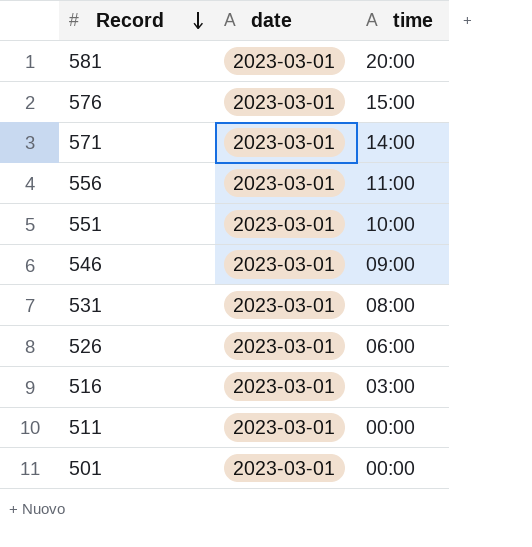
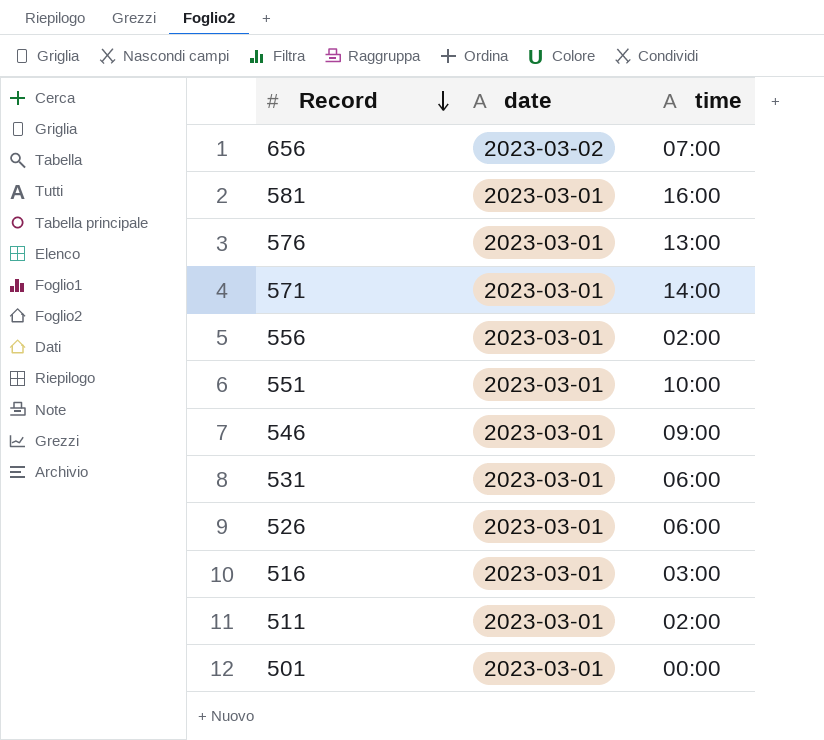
row 656: none -> 2023-03-02 | 07:00
581 | time: 20:00 -> 16:00
576 | time: 15:00 -> 13:00
556 | time: 11:00 -> 02:00
531 | time: 08:00 -> 06:00
511 | time: 00:00 -> 02:00

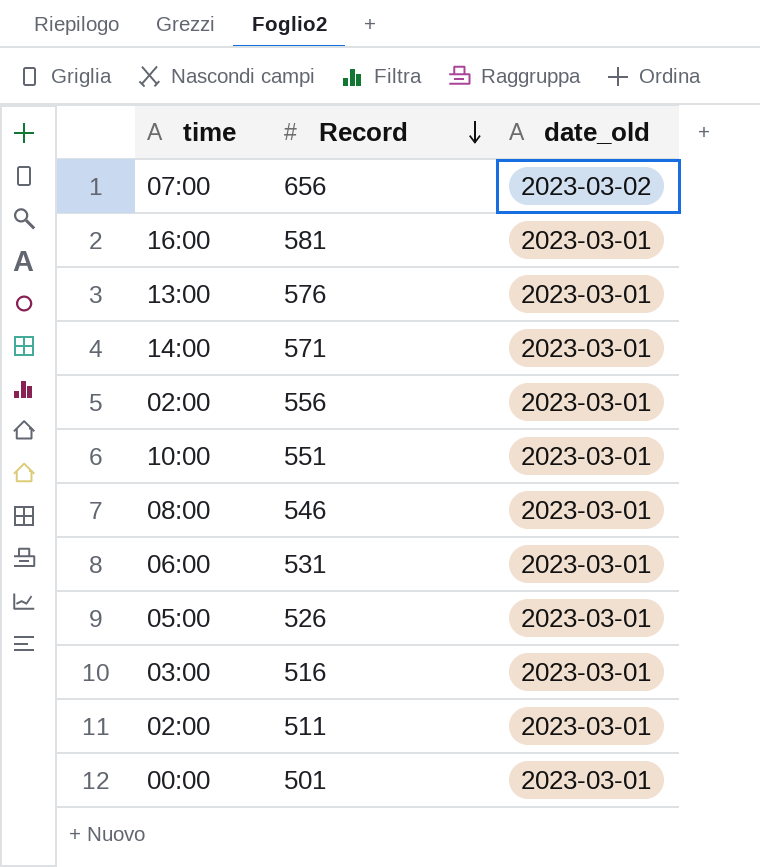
column time | position: 3 -> 1
column name: date -> date_old
546 | time: 09:00 -> 08:00
526 | time: 06:00 -> 05:00

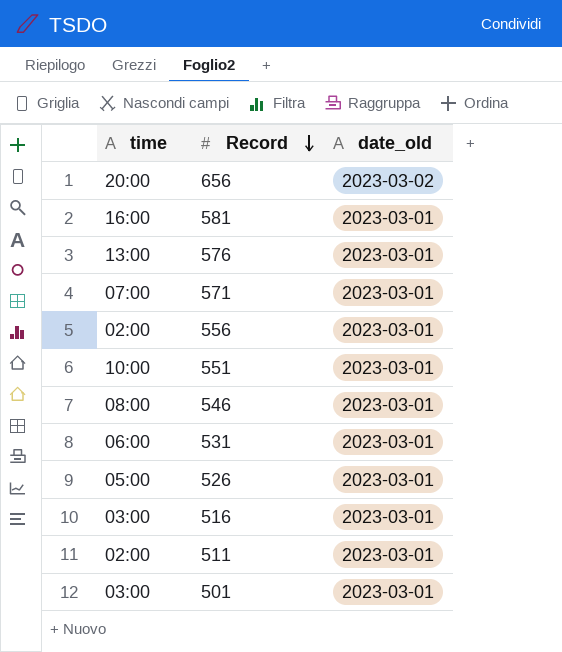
656 | time: 07:00 -> 20:00
571 | time: 14:00 -> 07:00
501 | time: 00:00 -> 03:00

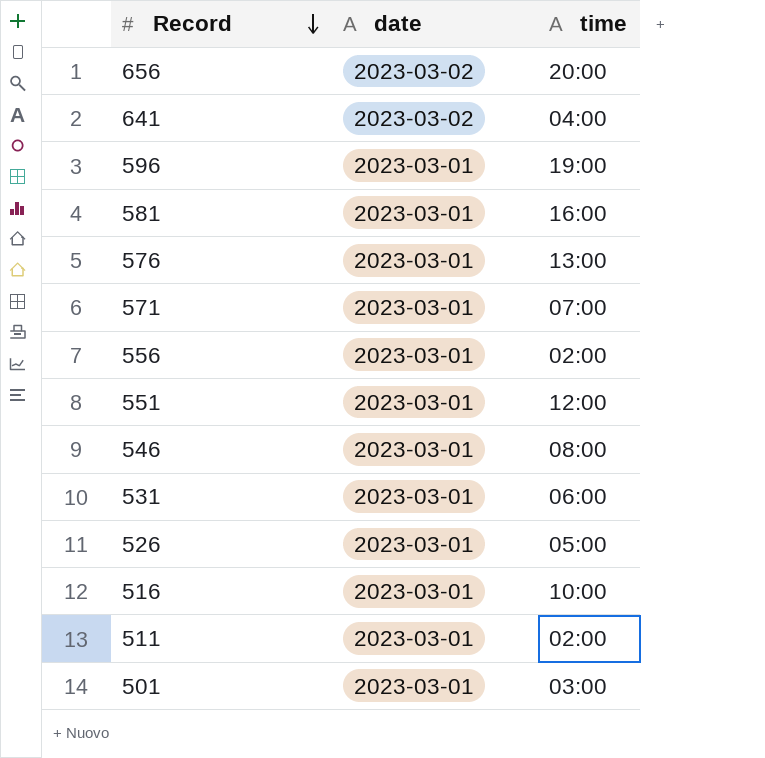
column name: date_old -> date
column time | position: 1 -> 3
row 641: none -> 2023-03-02 | 04:00
row 596: none -> 2023-03-01 | 19:00
551 | time: 10:00 -> 12:00
516 | time: 03:00 -> 10:00

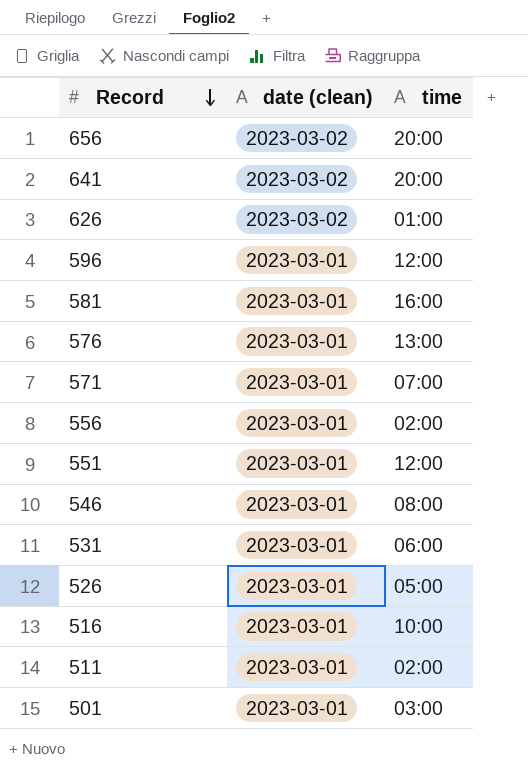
column name: date -> date (clean)
641 | time: 04:00 -> 20:00
row 626: none -> 2023-03-02 | 01:00
596 | time: 19:00 -> 12:00

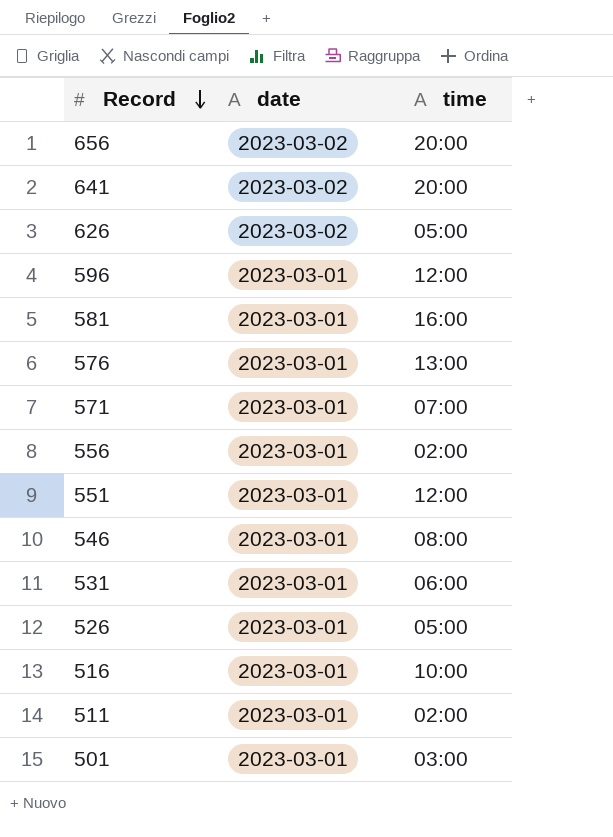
column name: date (clean) -> date
626 | time: 01:00 -> 05:00

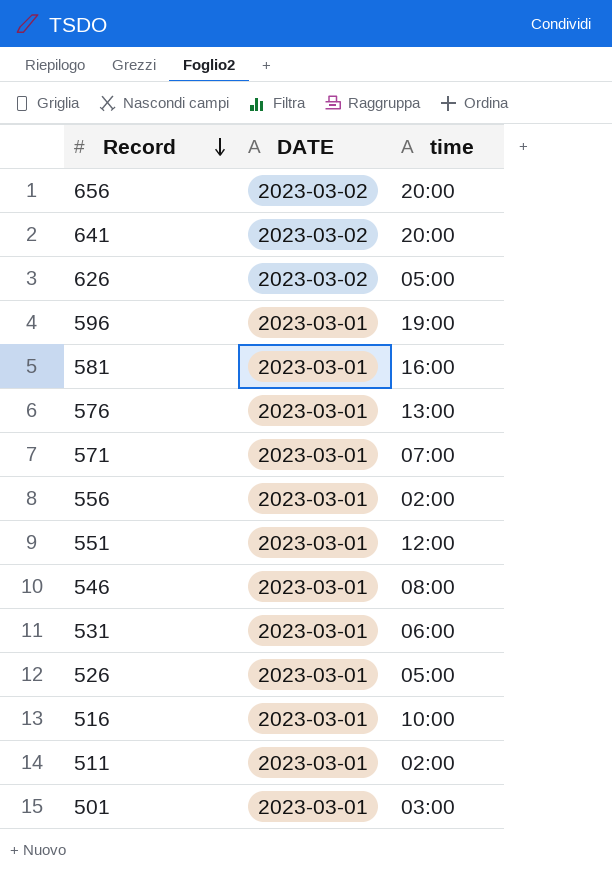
column name: date -> DATE
596 | time: 12:00 -> 19:00

